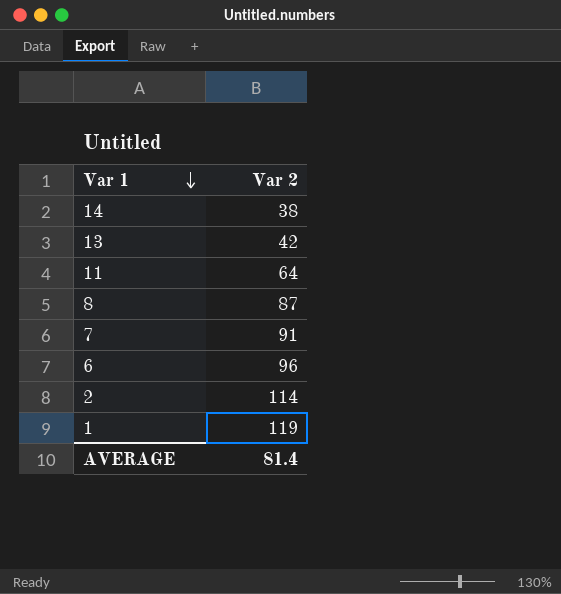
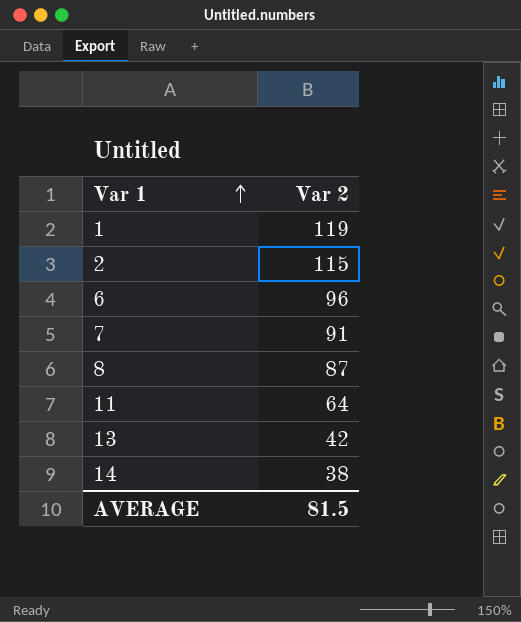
row order: Var 1 descending -> Var 1 ascending
2 | Var 2: 114 -> 115
AVERAGE | Var 2: 81.4 -> 81.5

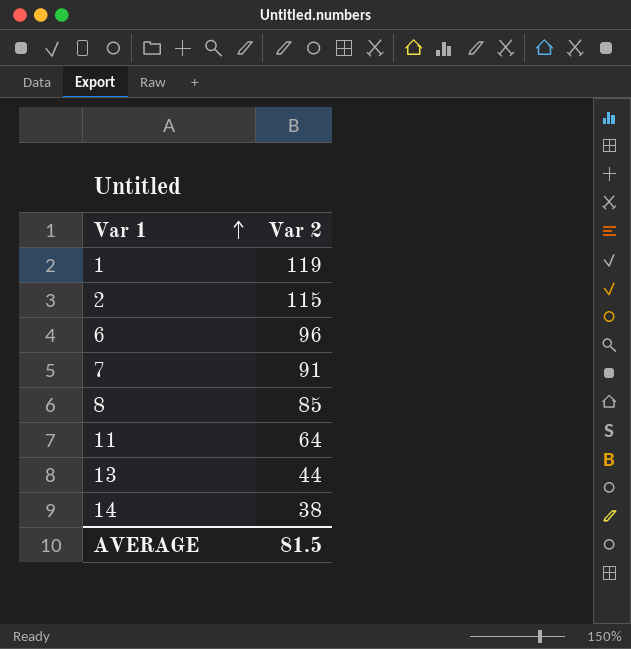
8 | Var 2: 87 -> 85
13 | Var 2: 42 -> 44

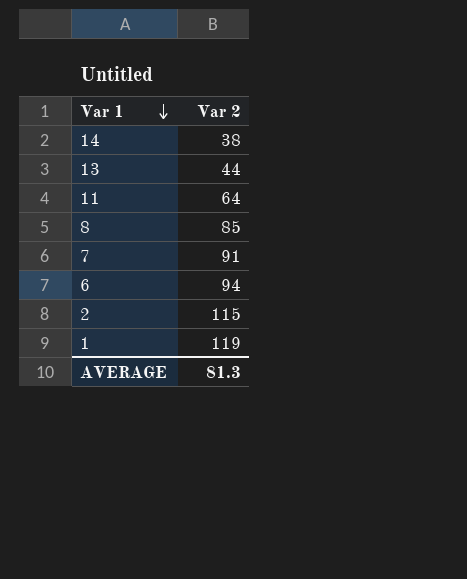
row order: Var 1 ascending -> Var 1 descending
6 | Var 2: 96 -> 94
AVERAGE | Var 2: 81.5 -> 81.3

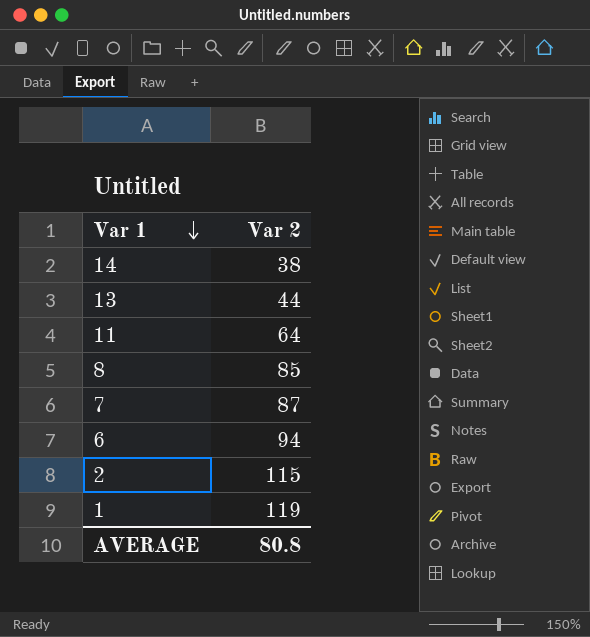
7 | Var 2: 91 -> 87
AVERAGE | Var 2: 81.3 -> 80.8

